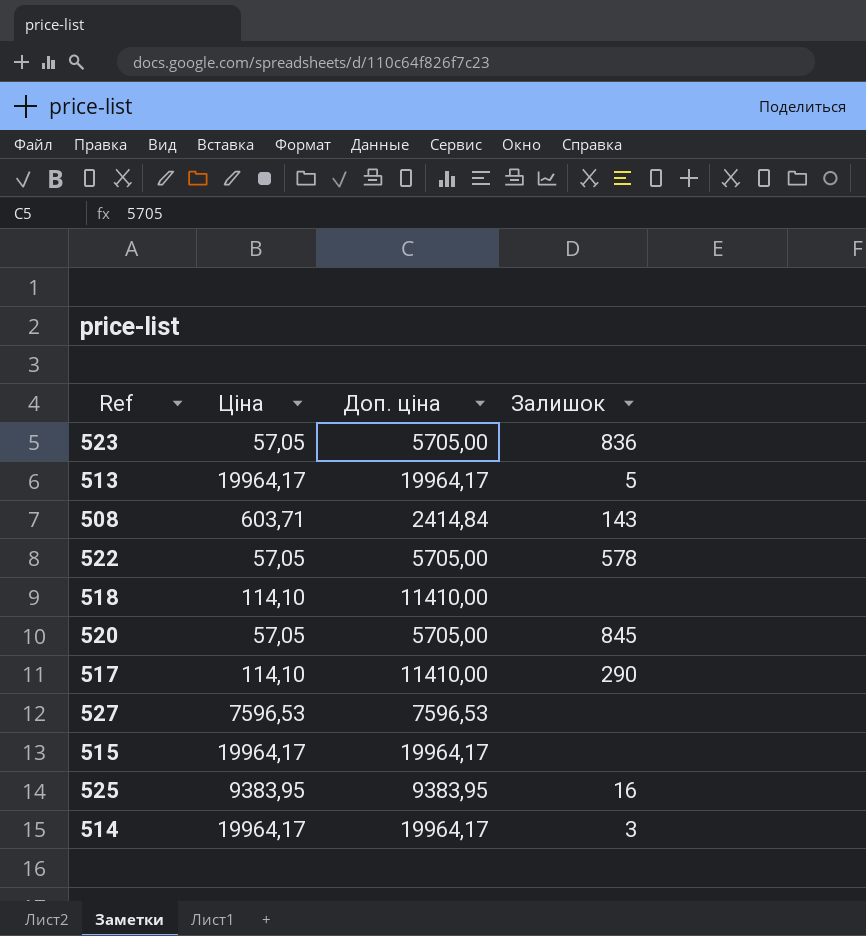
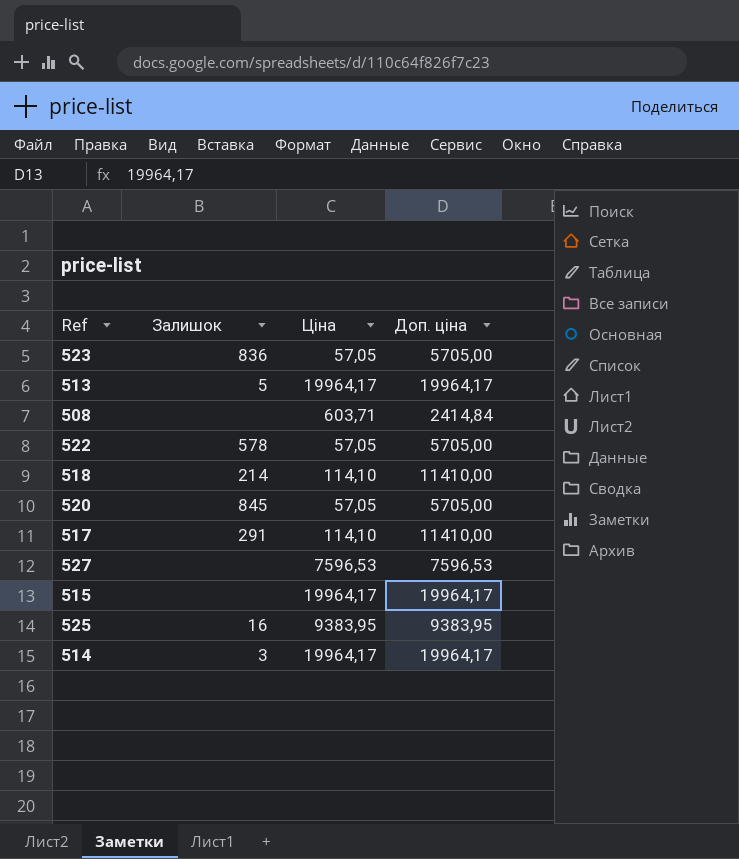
column Залишок | position: 4 -> 2
508 | Залишок: 143 -> none
518 | Залишок: none -> 214
517 | Залишок: 290 -> 291

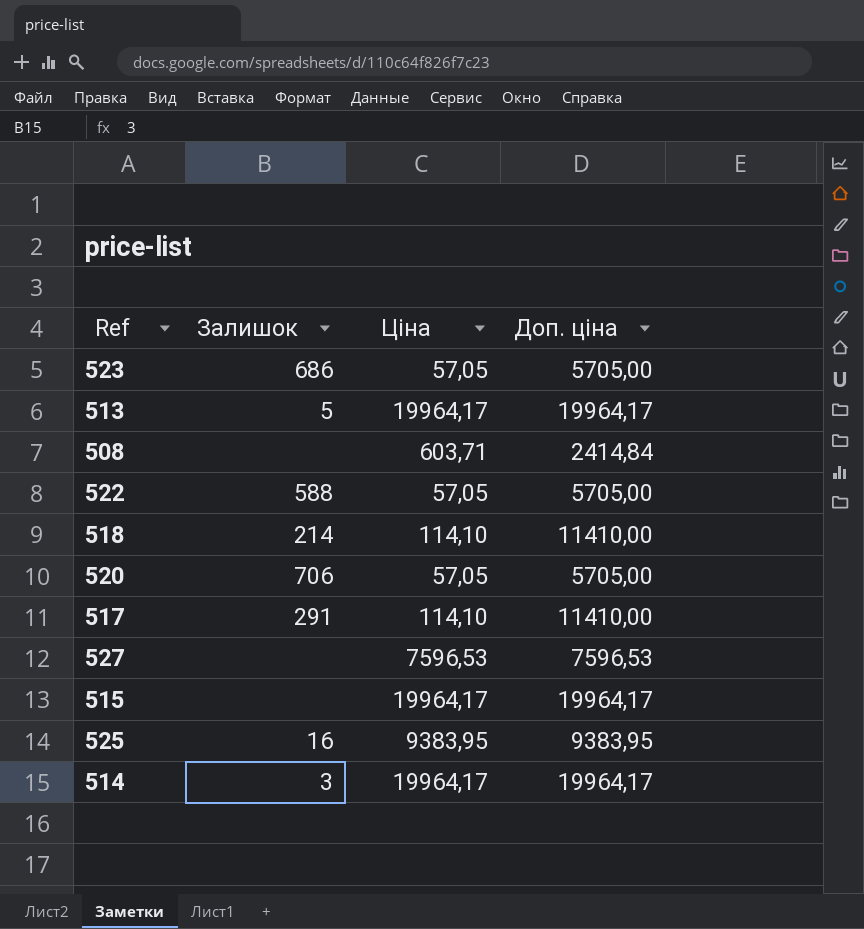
523 | Залишок: 836 -> 686
522 | Залишок: 578 -> 588
520 | Залишок: 845 -> 706

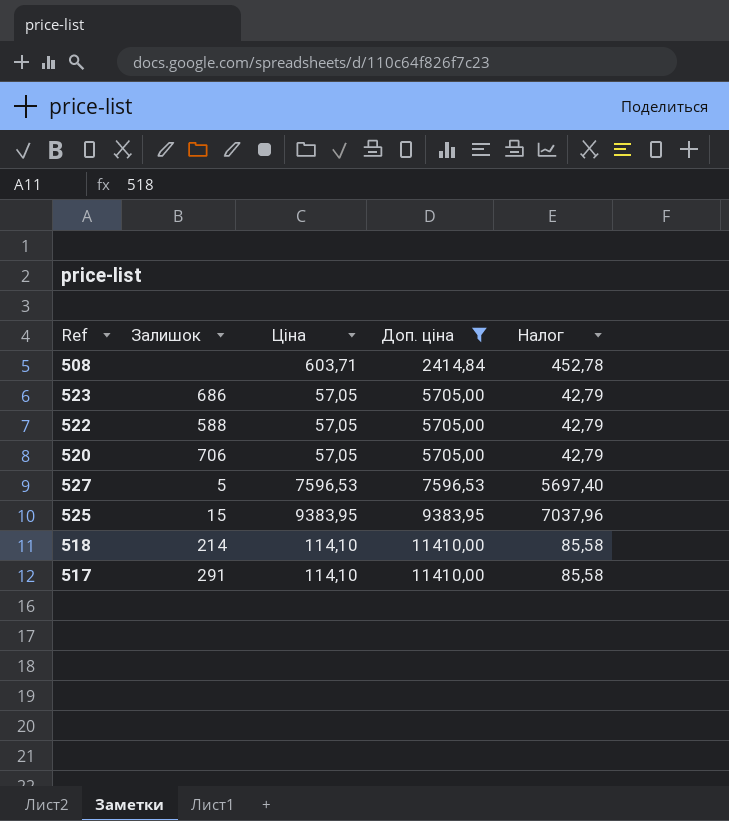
filter: none -> Доп. ціна != 19964,17
row order: none -> Доп. ціна ascending
column Налог | formula: none -> [Ціна] * 0,75
527 | Залишок: none -> 5
525 | Залишок: 16 -> 15

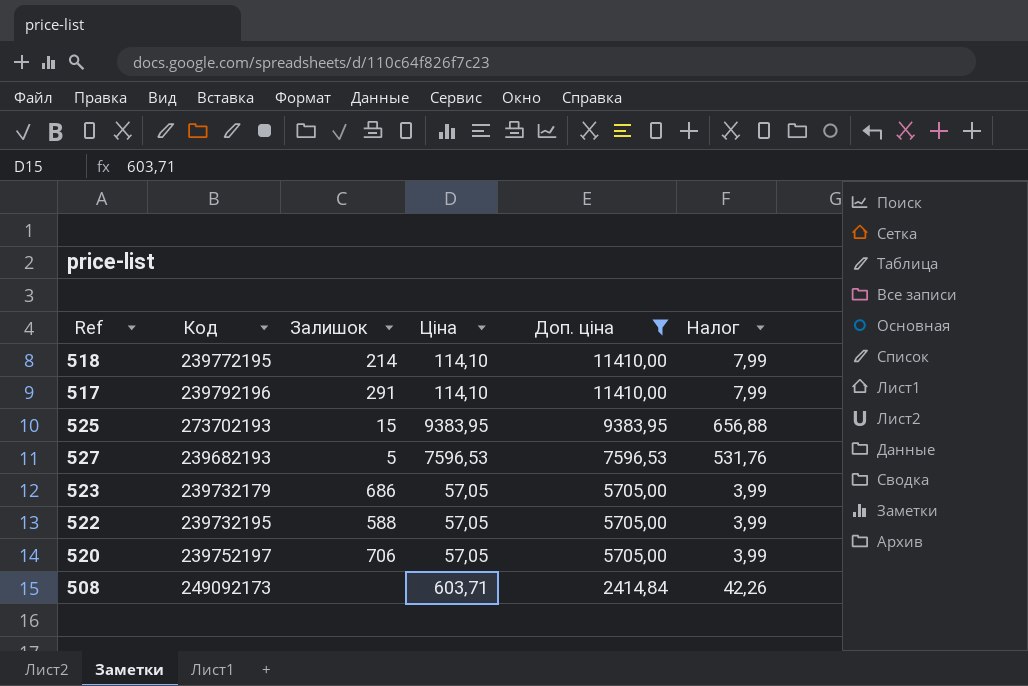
row order: Доп. ціна ascending -> Доп. ціна descending
column Код | position: none -> 2
column Налог | formula: [Ціна] * 0,75 -> [Ціна] * 0,07

